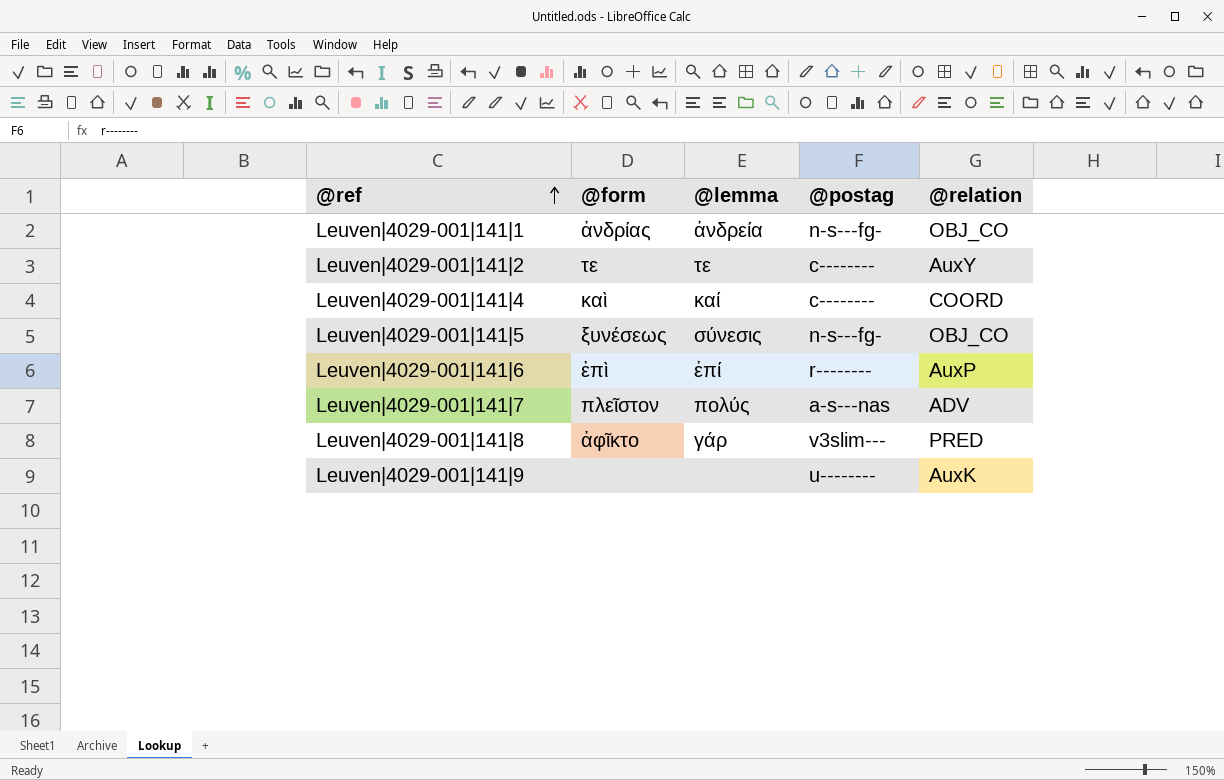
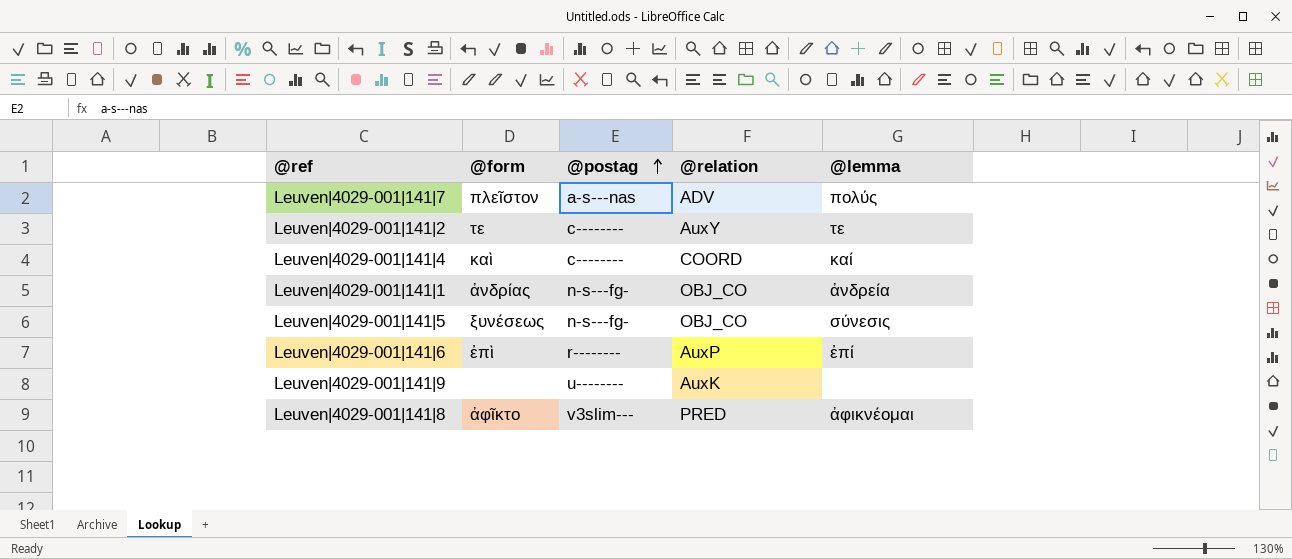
row order: @ref ascending -> @postag ascending
column @lemma | position: 3 -> 5
Leuven|4029-001|141|8 | @lemma: γάρ -> ἀφικνέομαι

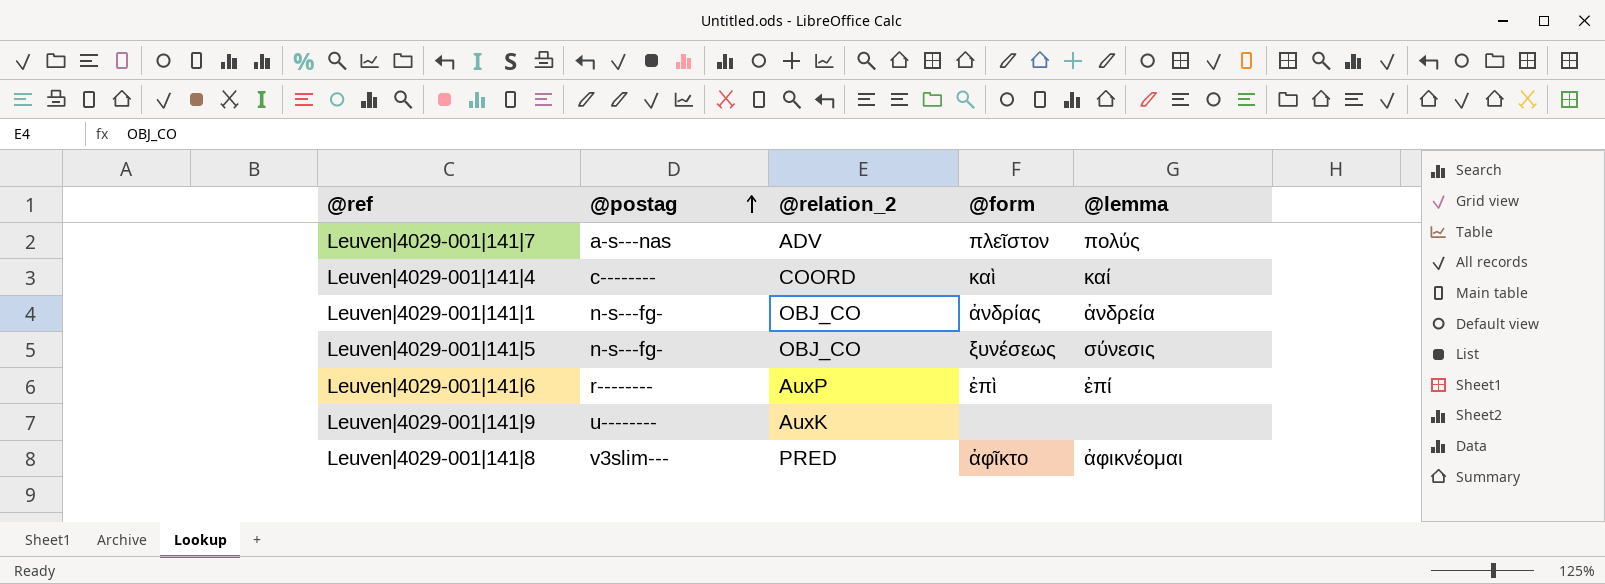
column name: @relation -> @relation_2
column @form | position: 2 -> 4
row Leuven|4029-001|141|2: τε | c-------- | AuxY | τε -> none

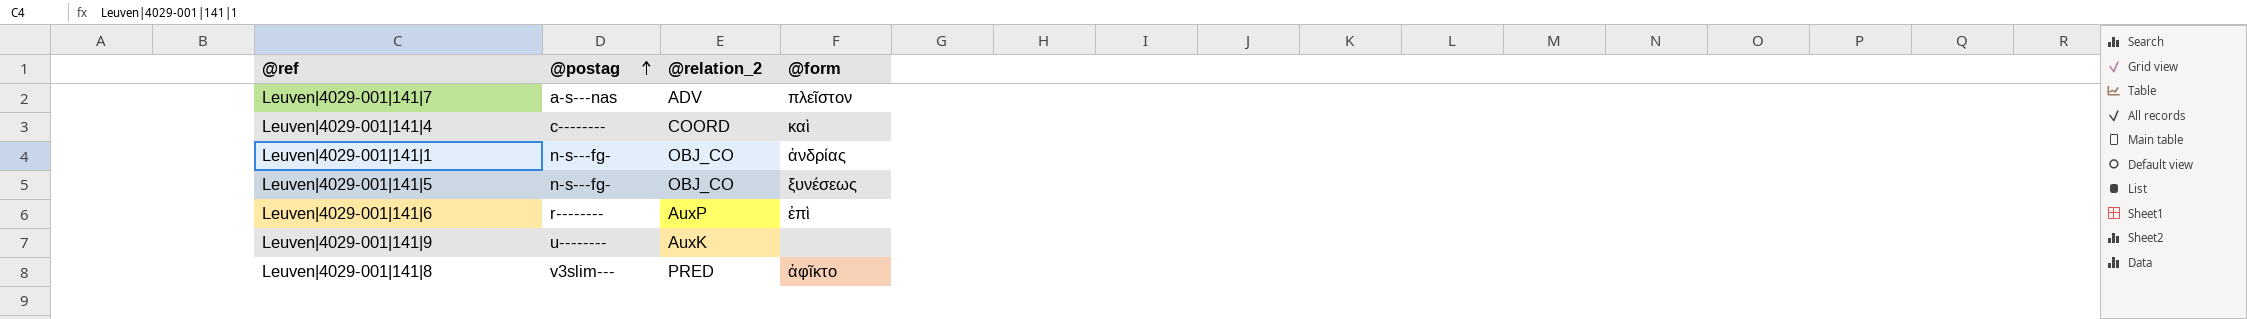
column @lemma | position: 5 -> none

